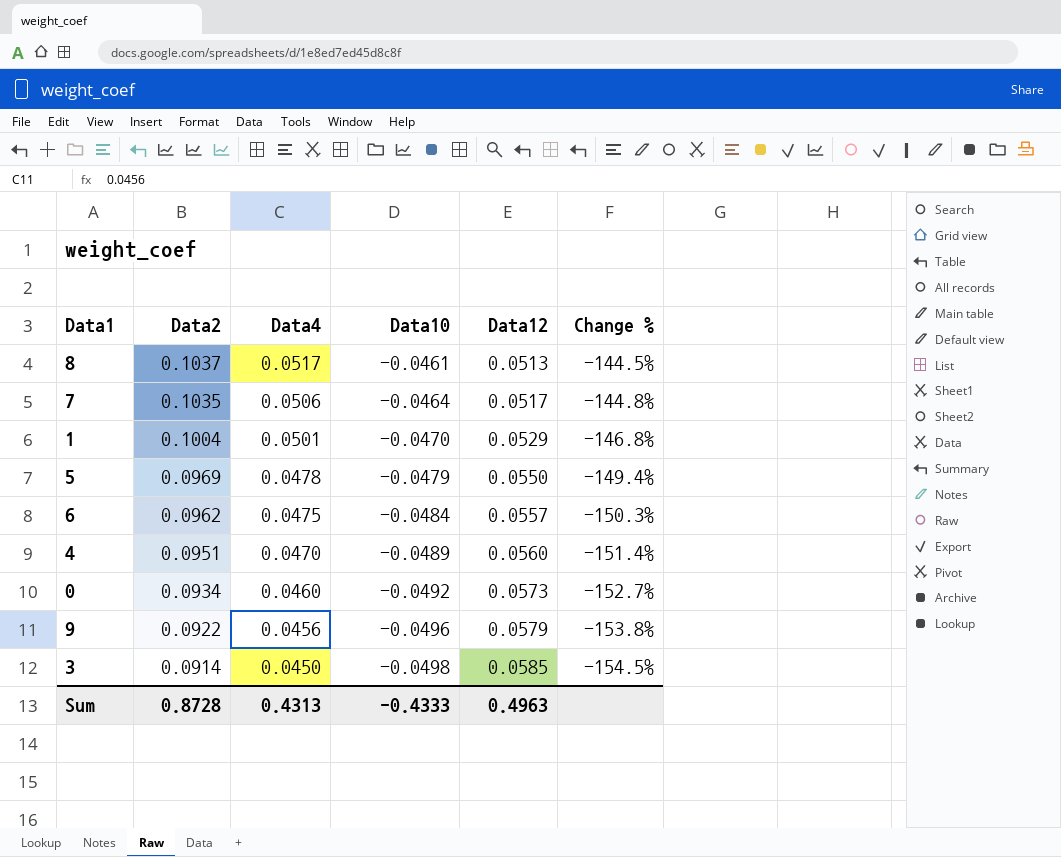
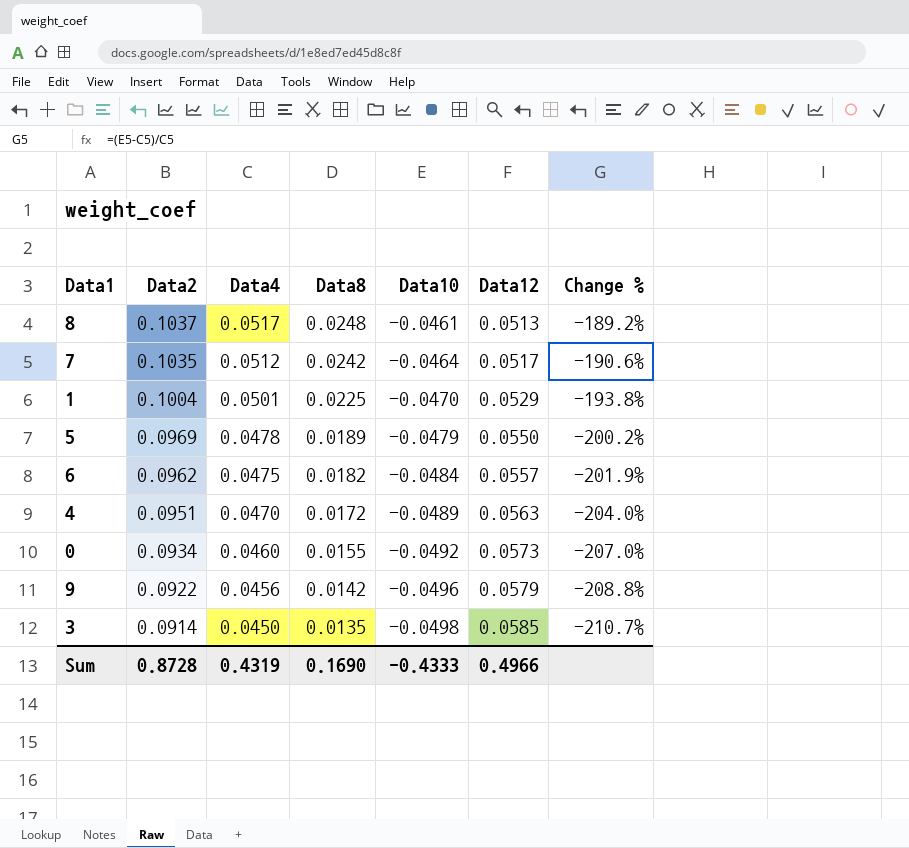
column Data8 | position: none -> 4
column Change % | formula: ([Data10] - [Data2]) / [Data2] -> ([Data10] - [Data4]) / [Data4]
7 | Data4: 0.0506 -> 0.0512
4 | Data12: 0.0560 -> 0.0563
Sum | Data4: 0.4313 -> 0.4319
Sum | Data12: 0.4963 -> 0.4966

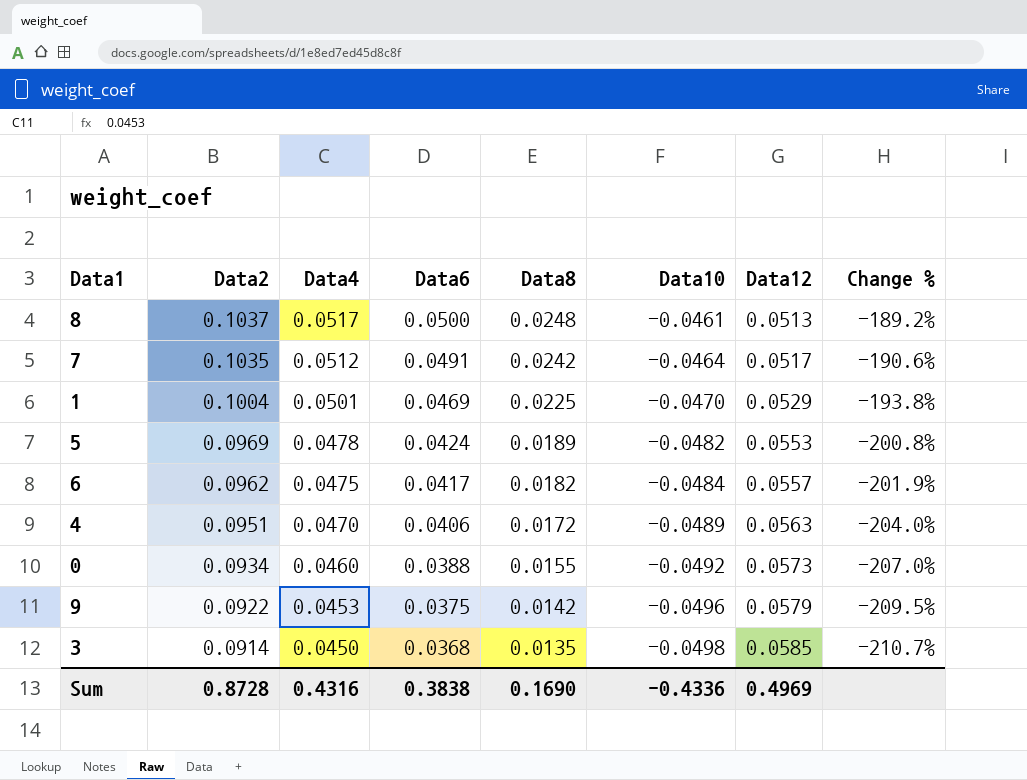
column Data6 | position: none -> 4
5 | Data10: -0.0479 -> -0.0482
5 | Data12: 0.0550 -> 0.0553
5 | Change %: -200.2% -> -200.8%
9 | Data4: 0.0456 -> 0.0453
9 | Change %: -208.8% -> -209.5%
Sum | Data4: 0.4319 -> 0.4316
Sum | Data10: -0.4333 -> -0.4336
Sum | Data12: 0.4966 -> 0.4969

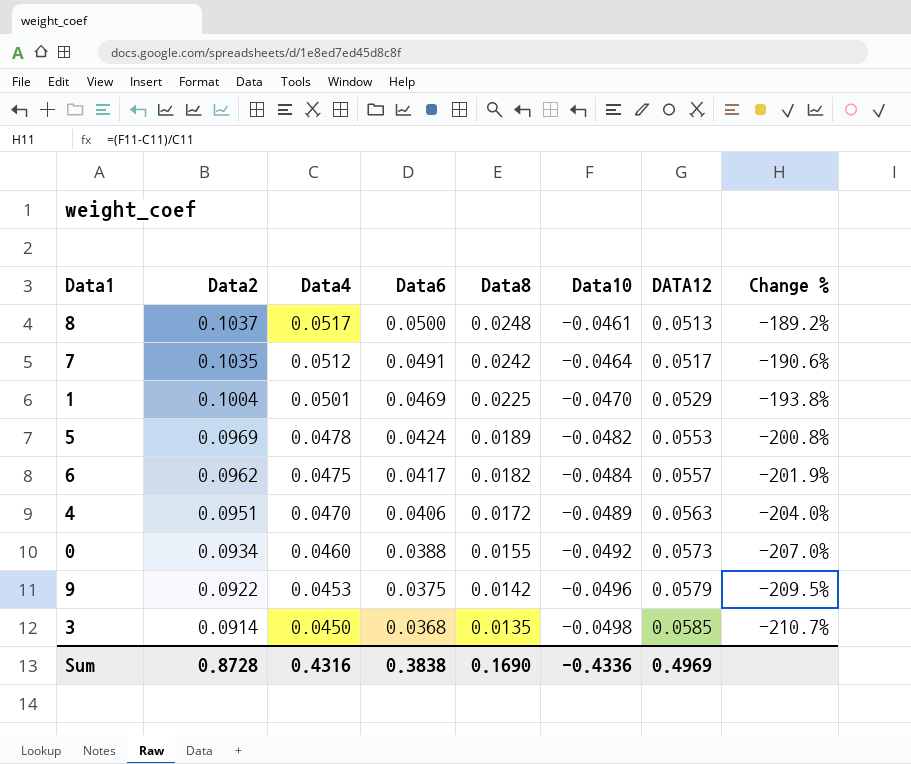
column name: Data12 -> DATA12

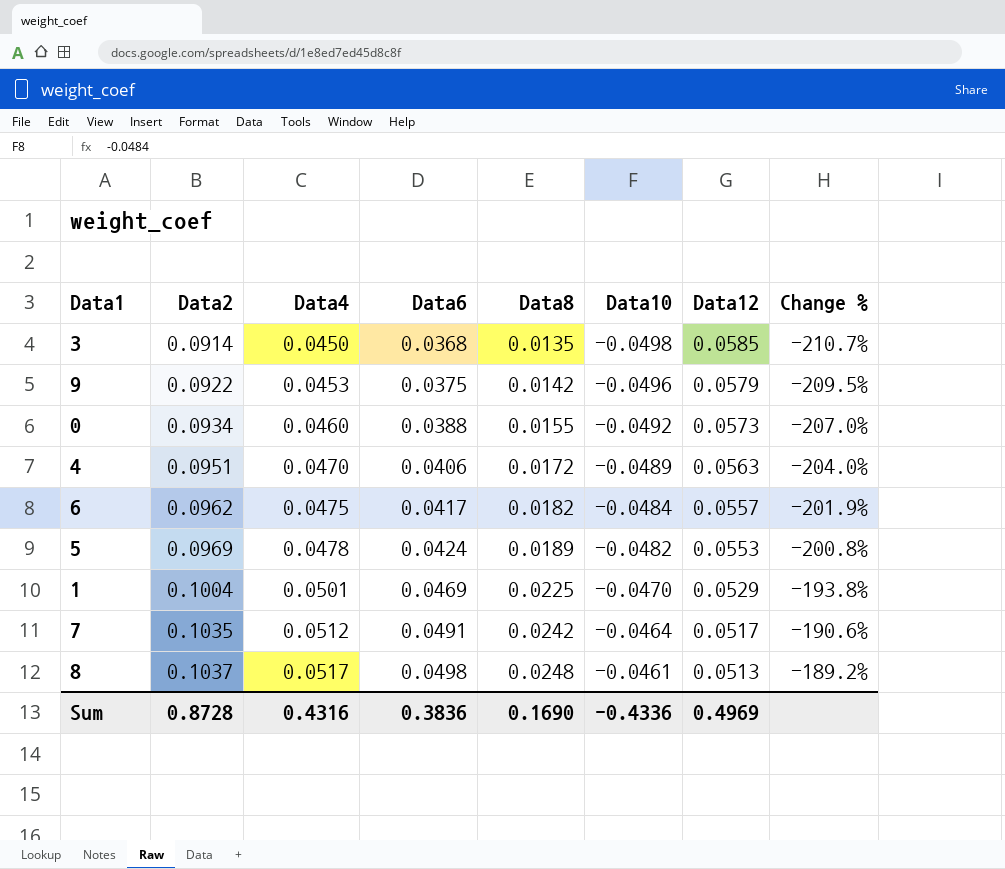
row order: Data2 descending -> Data2 ascending
column name: DATA12 -> Data12
8 | Data6: 0.0500 -> 0.0498
Sum | Data6: 0.3838 -> 0.3836

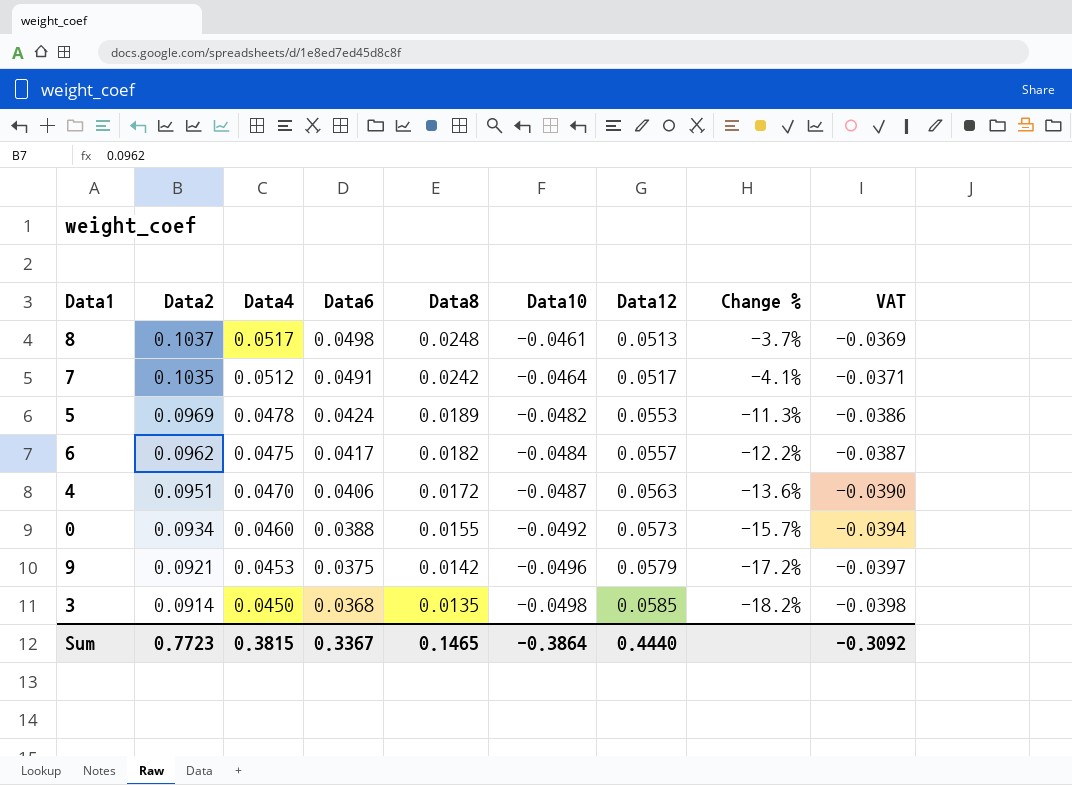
row order: Data2 ascending -> Data2 descending
column Change % | formula: ([Data10] - [Data4]) / [Data4] -> ([Data6] - [Data4]) / [Data4]
column VAT | formula: none -> [Data10] * 0.8
row 1: 0.1004 | 0.0501 | 0.0469 | 0.0225 | -0.0470 | 0.0529 | -193.8% -> none
4 | Data10: -0.0489 -> -0.0487
9 | Data2: 0.0922 -> 0.0921
Sum | Data2: 0.8728 -> 0.7723
Sum | Data4: 0.4316 -> 0.3815
Sum | Data6: 0.3836 -> 0.3367
Sum | Data8: 0.1690 -> 0.1465
Sum | Data10: -0.4336 -> -0.3864
Sum | Data12: 0.4969 -> 0.4440

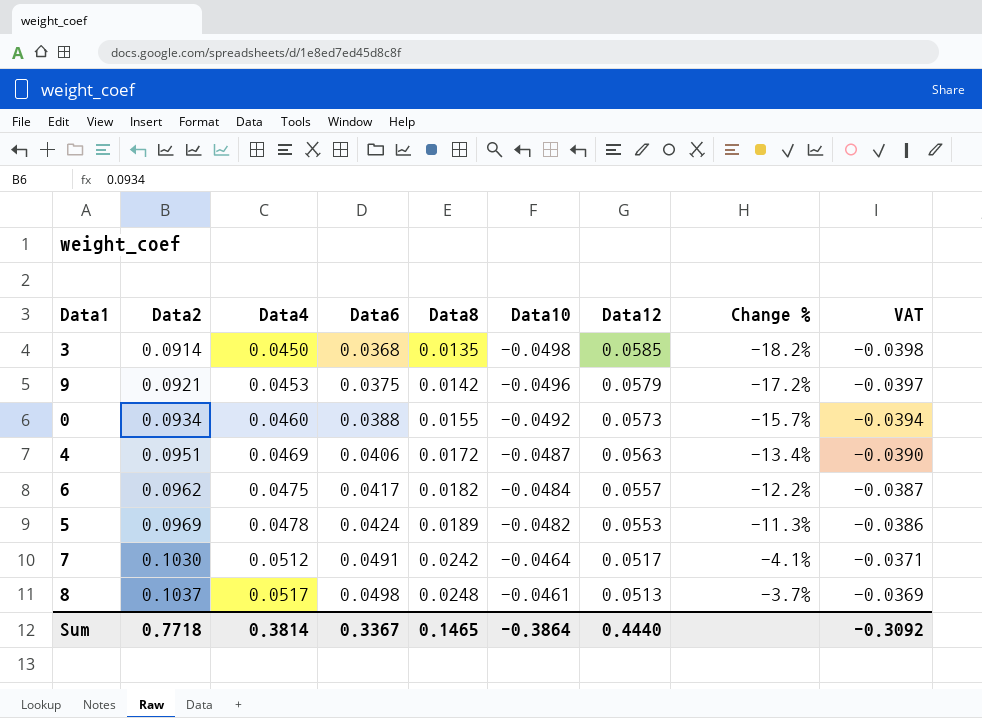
row order: Data2 descending -> Data2 ascending
4 | Data4: 0.0470 -> 0.0469
4 | Change %: -13.6% -> -13.4%
7 | Data2: 0.1035 -> 0.1030
Sum | Data2: 0.7723 -> 0.7718
Sum | Data4: 0.3815 -> 0.3814

